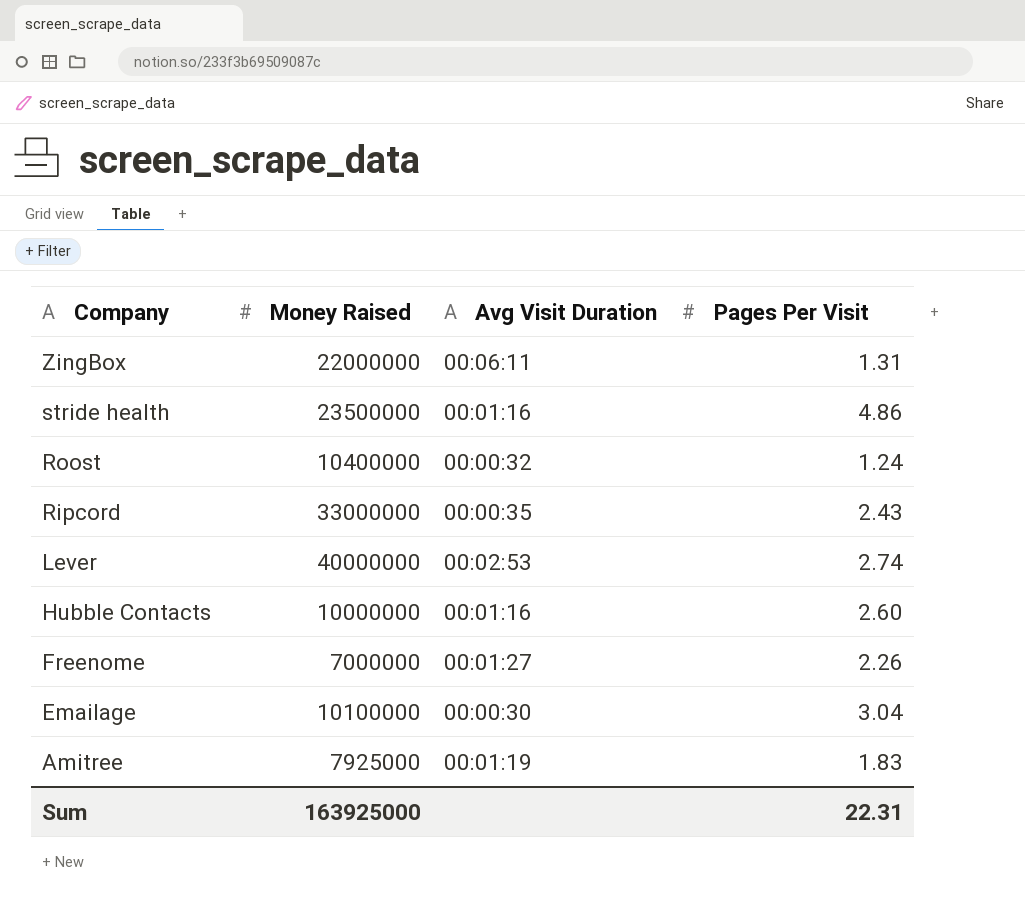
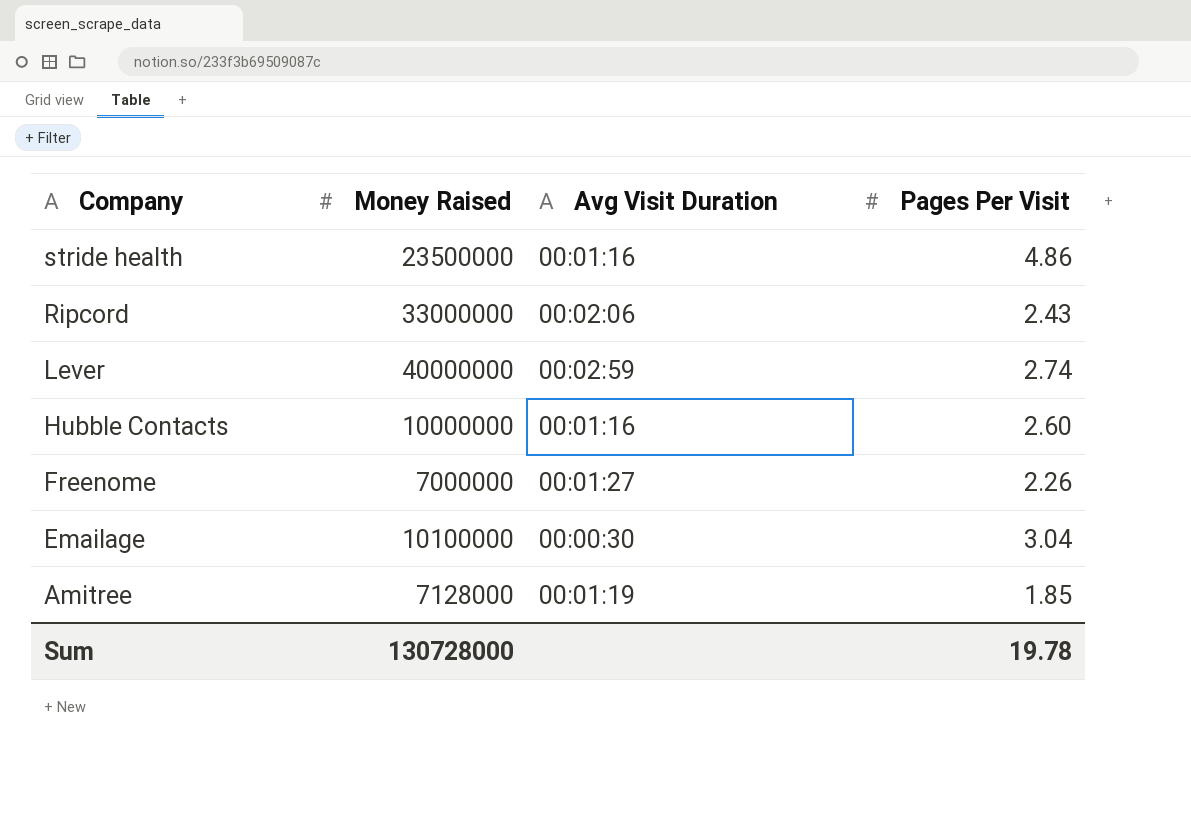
row ZingBox: 22000000 | 00:06:11 | 1.31 -> none
row Roost: 10400000 | 00:00:32 | 1.24 -> none
Ripcord | Avg Visit Duration: 00:00:35 -> 00:02:06
Lever | Avg Visit Duration: 00:02:53 -> 00:02:59
Amitree | Money Raised: 7925000 -> 7128000
Amitree | Pages Per Visit: 1.83 -> 1.85
Sum | Money Raised: 163925000 -> 130728000
Sum | Pages Per Visit: 22.31 -> 19.78

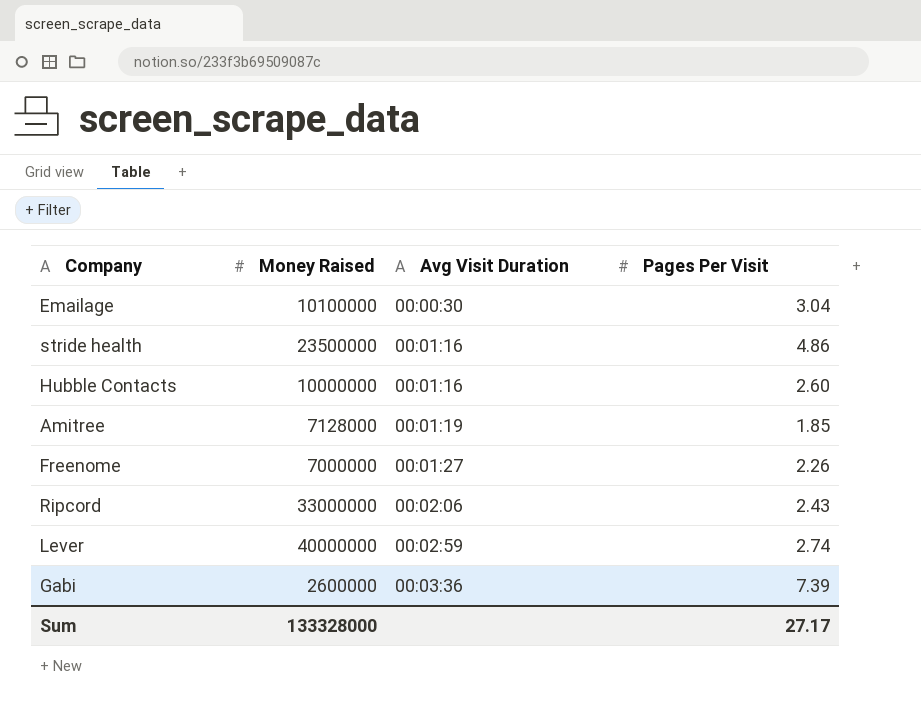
row order: Company descending -> Avg Visit Duration ascending
row Gabi: none -> 2600000 | 00:03:36 | 7.39
Sum | Money Raised: 130728000 -> 133328000
Sum | Pages Per Visit: 19.78 -> 27.17

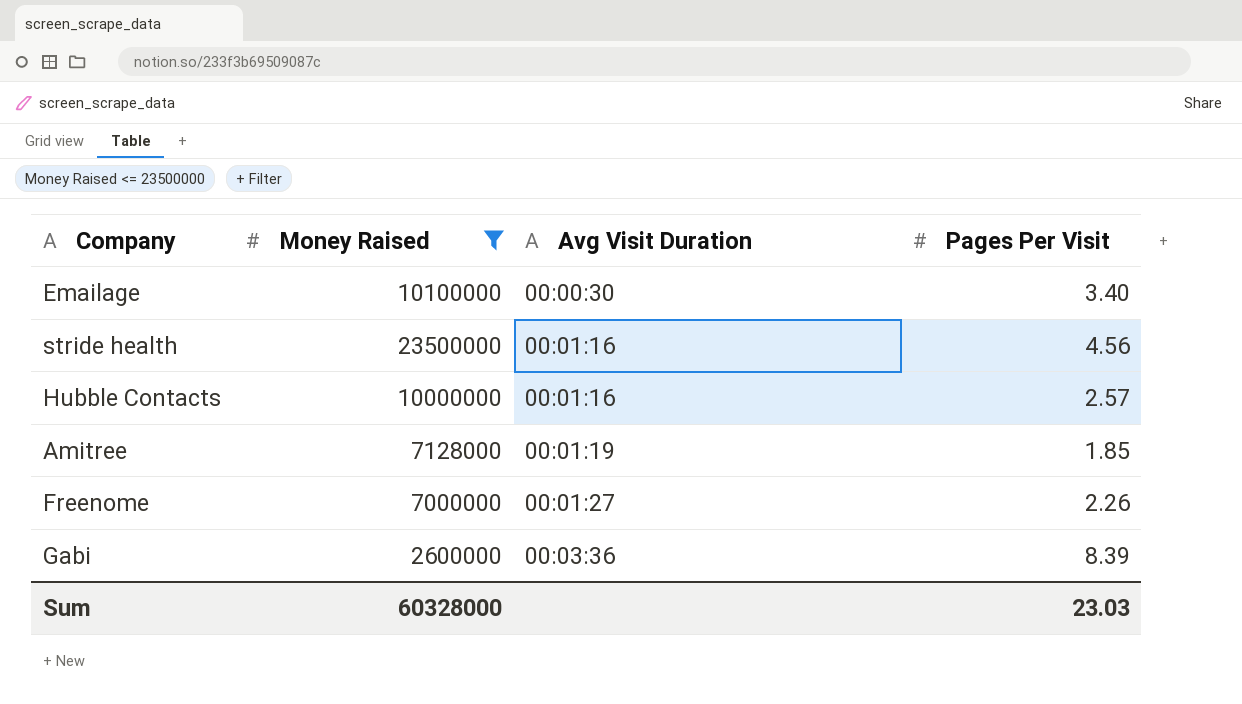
filter: none -> Money Raised <= 23500000
Emailage | Pages Per Visit: 3.04 -> 3.40
stride health | Pages Per Visit: 4.86 -> 4.56
Hubble Contacts | Pages Per Visit: 2.60 -> 2.57
Gabi | Pages Per Visit: 7.39 -> 8.39
Sum | Money Raised: 133328000 -> 60328000
Sum | Pages Per Visit: 27.17 -> 23.03

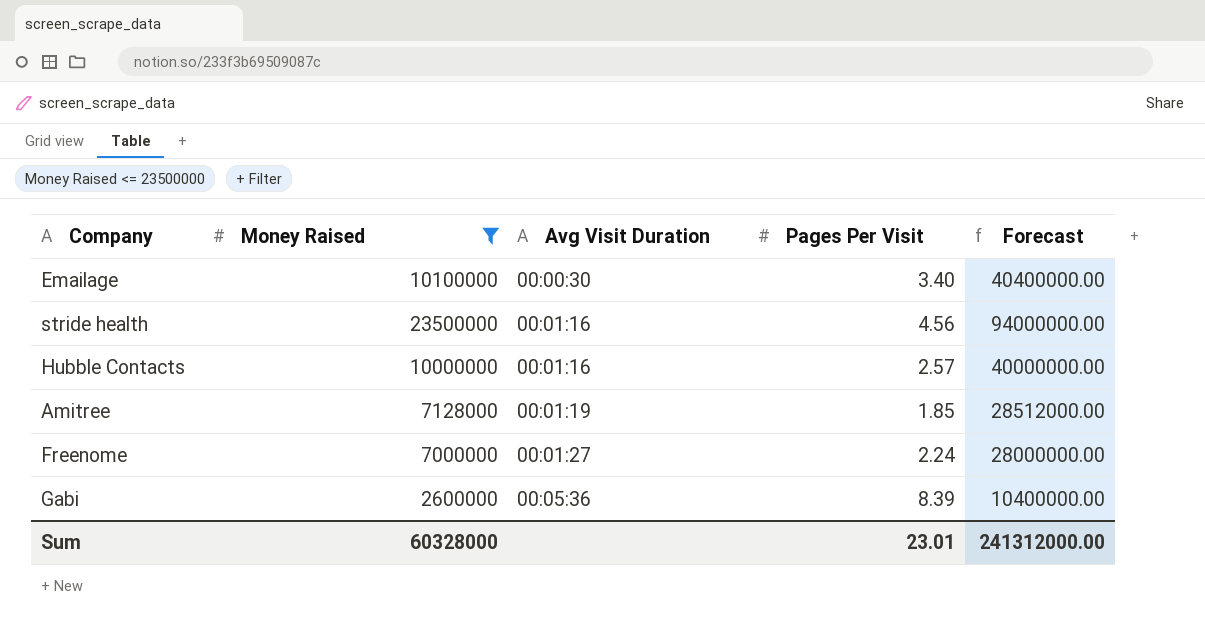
column Forecast | formula: none -> [Money Raised] * 4
Freenome | Pages Per Visit: 2.26 -> 2.24
Gabi | Avg Visit Duration: 00:03:36 -> 00:05:36
Sum | Pages Per Visit: 23.03 -> 23.01

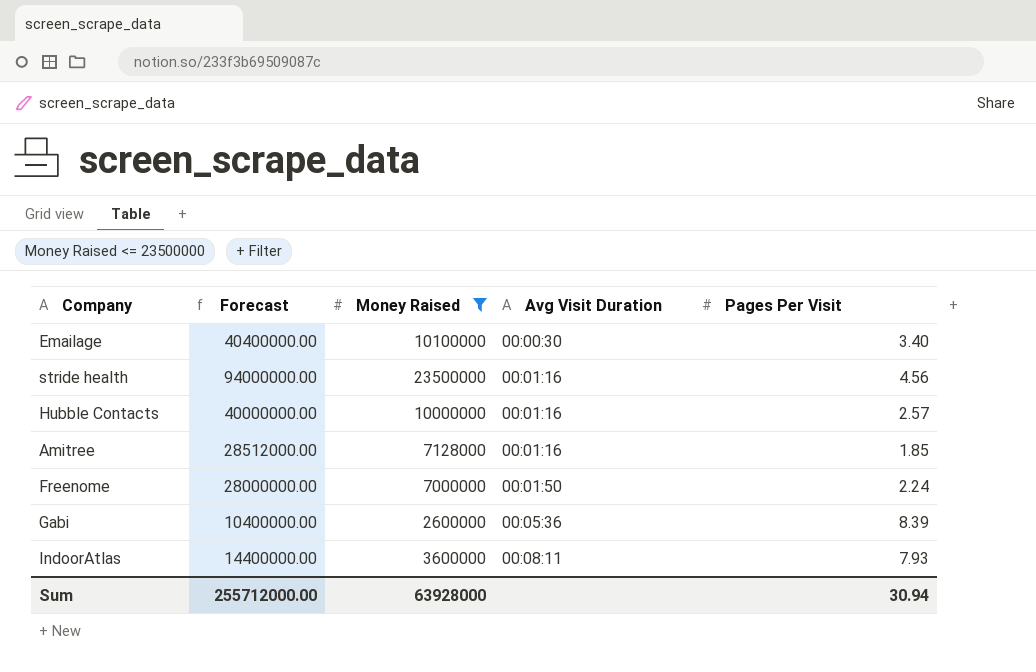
column Forecast | position: 5 -> 2
Amitree | Avg Visit Duration: 00:01:19 -> 00:01:16
Freenome | Avg Visit Duration: 00:01:27 -> 00:01:50
row IndoorAtlas: none -> 14400000.00 | 3600000 | 00:08:11 | 7.93
Sum | Forecast: 241312000.00 -> 255712000.00
Sum | Money Raised: 60328000 -> 63928000
Sum | Pages Per Visit: 23.01 -> 30.94

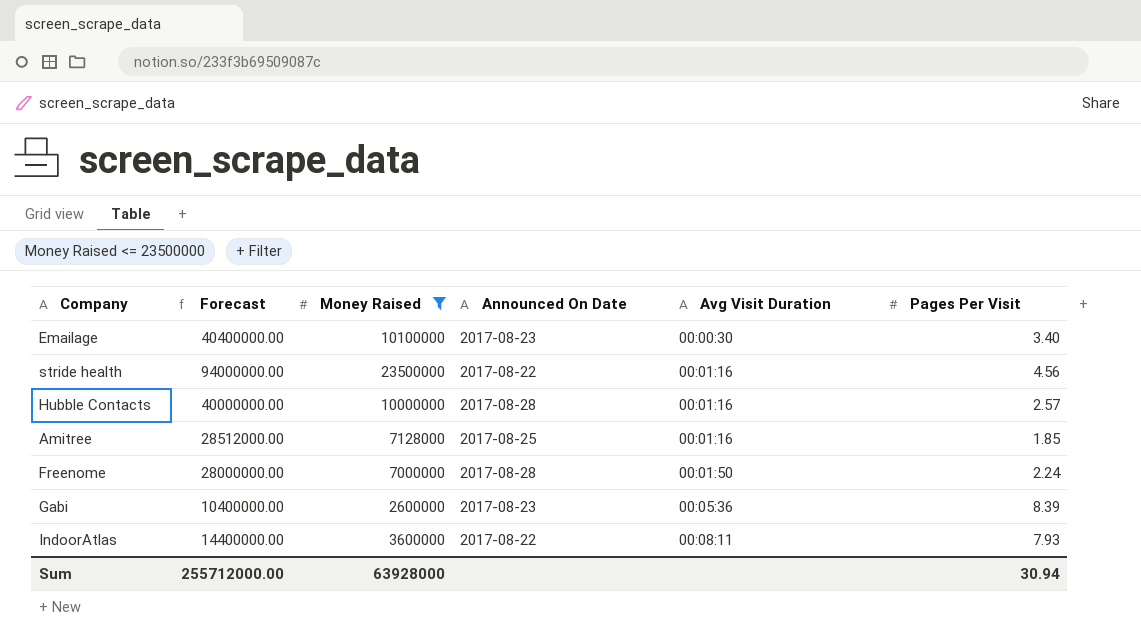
column Announced On Date | position: none -> 4

